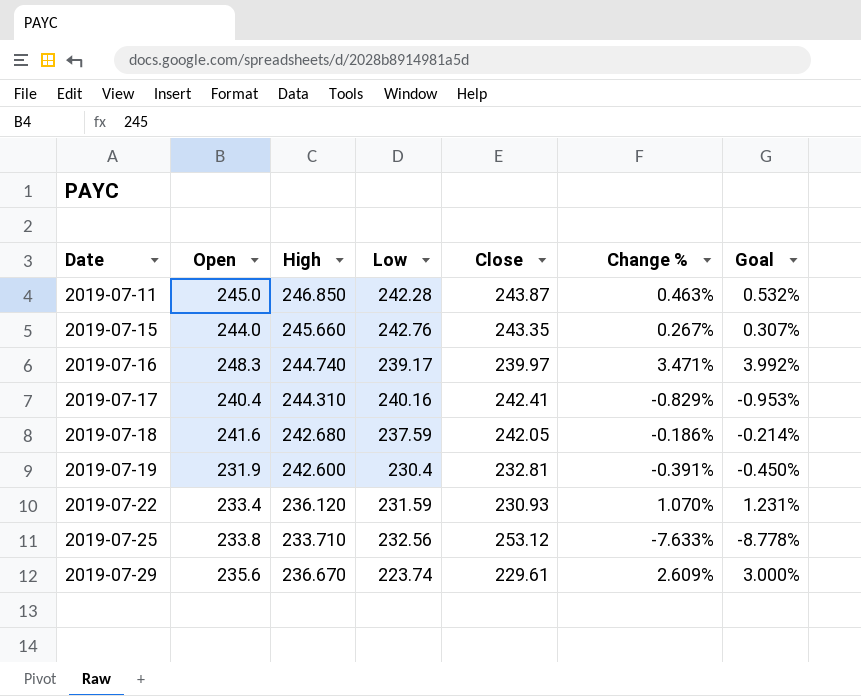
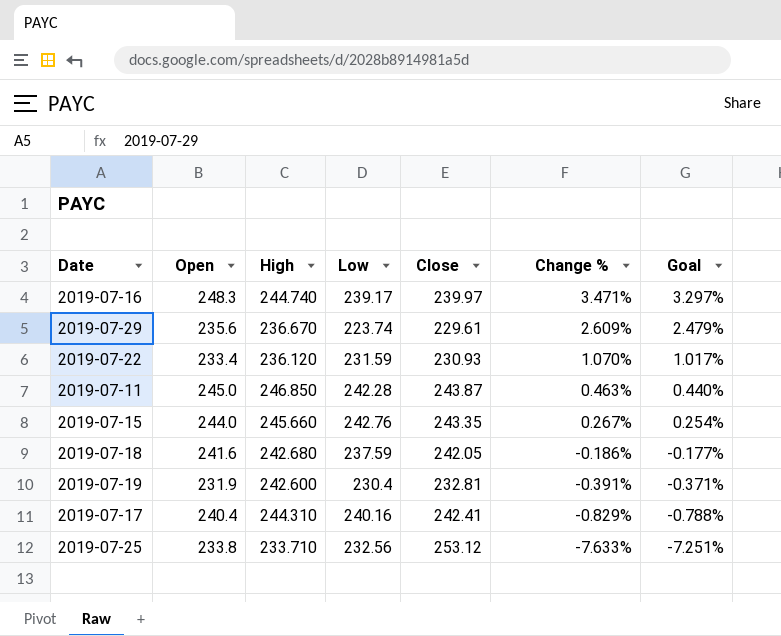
row order: Date ascending -> Change % descending
column Goal | formula: [Change %] * 1.15 -> [Change %] * 0.95

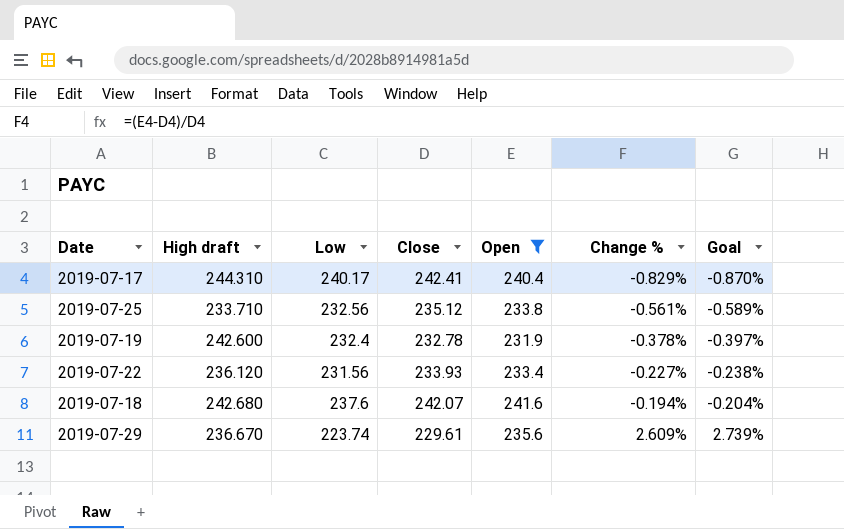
filter: none -> Open <= 241.6
row order: Change % descending -> Change % ascending
column name: High -> High draft
column Open | position: 2 -> 5
column Goal | formula: [Change %] * 0.95 -> [Change %] * 1.05
2019-07-17 | Low: 240.16 -> 240.17
2019-07-25 | Close: 253.12 -> 235.12
2019-07-25 | Change %: -7.633% -> -0.561%
2019-07-19 | Low: 230.4 -> 232.4
2019-07-19 | Close: 232.81 -> 232.78
2019-07-19 | Change %: -0.391% -> -0.378%
2019-07-22 | Low: 231.59 -> 231.56
2019-07-22 | Close: 230.93 -> 233.93
2019-07-22 | Change %: 1.070% -> -0.227%
2019-07-18 | Low: 237.59 -> 237.6
2019-07-18 | Close: 242.05 -> 242.07
2019-07-18 | Change %: -0.186% -> -0.194%

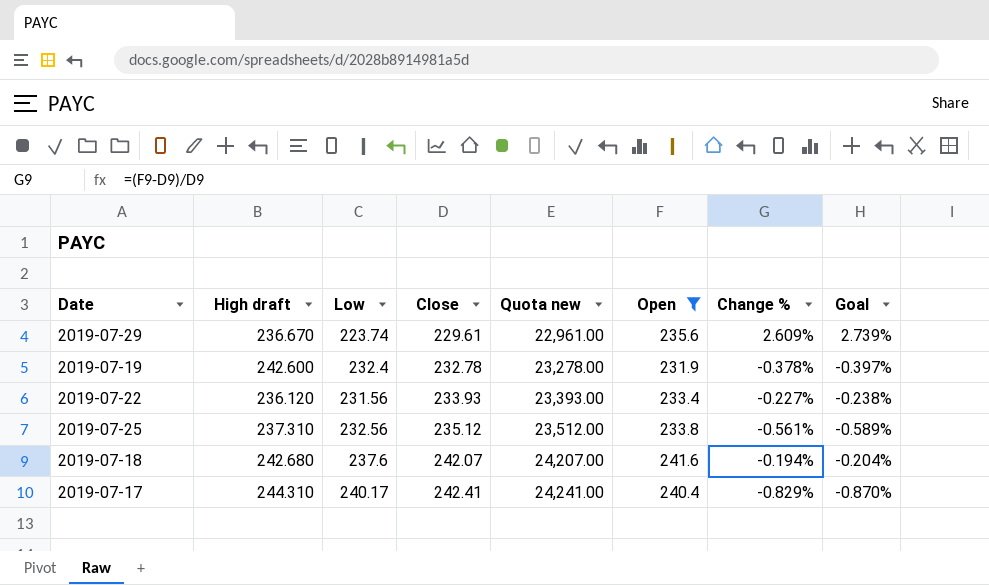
row order: Change % ascending -> Close ascending
column Quota new | formula: none -> [Close] * 100
2019-07-25 | High draft: 233.710 -> 237.310

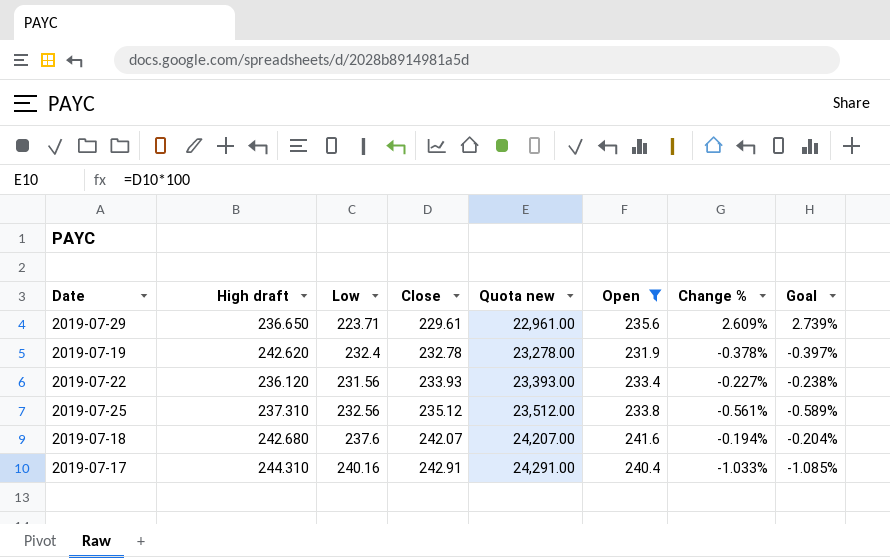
2019-07-29 | High draft: 236.670 -> 236.650
2019-07-29 | Low: 223.74 -> 223.71
2019-07-19 | High draft: 242.600 -> 242.620
2019-07-17 | Low: 240.17 -> 240.16
2019-07-17 | Close: 242.41 -> 242.91
2019-07-17 | Quota new: 24,241.00 -> 24,291.00
2019-07-17 | Change %: -0.829% -> -1.033%
2019-07-17 | Goal: -0.870% -> -1.085%

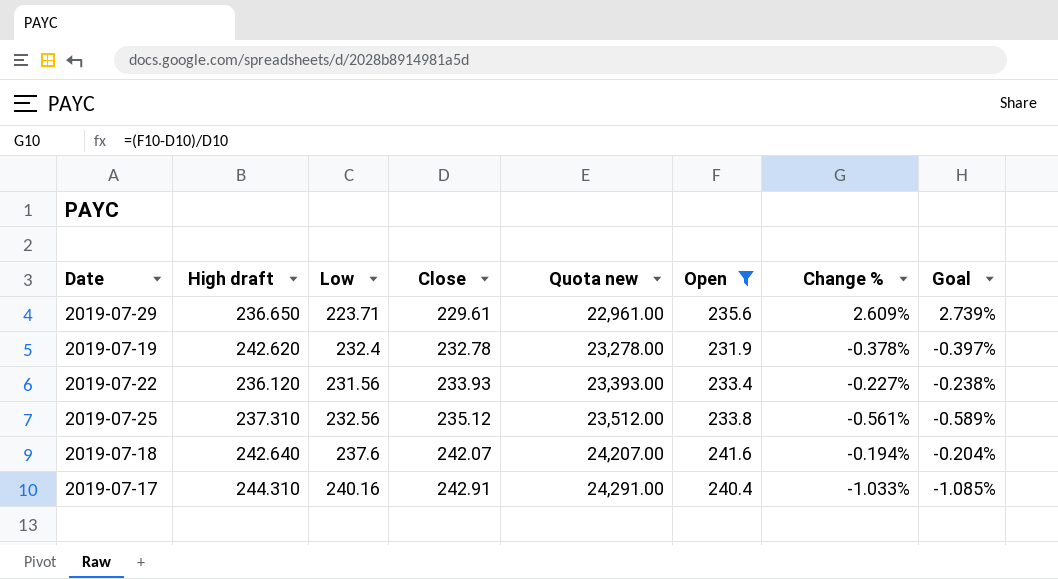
2019-07-18 | High draft: 242.680 -> 242.640

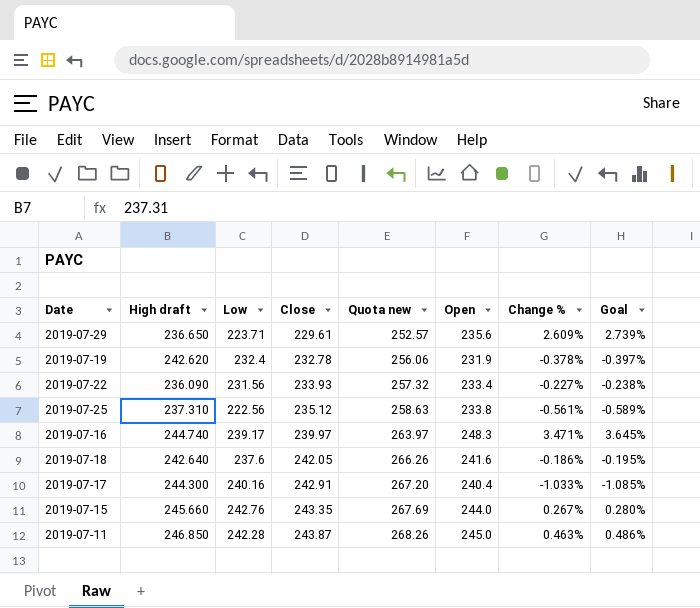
filter: Open <= 241.6 -> none
column Quota new | formula: [Close] * 100 -> [Close] * 1.1
2019-07-22 | High draft: 236.120 -> 236.090
2019-07-25 | Low: 232.56 -> 222.56
2019-07-18 | Close: 242.07 -> 242.05
2019-07-18 | Change %: -0.194% -> -0.186%
2019-07-18 | Goal: -0.204% -> -0.195%
2019-07-17 | High draft: 244.310 -> 244.300

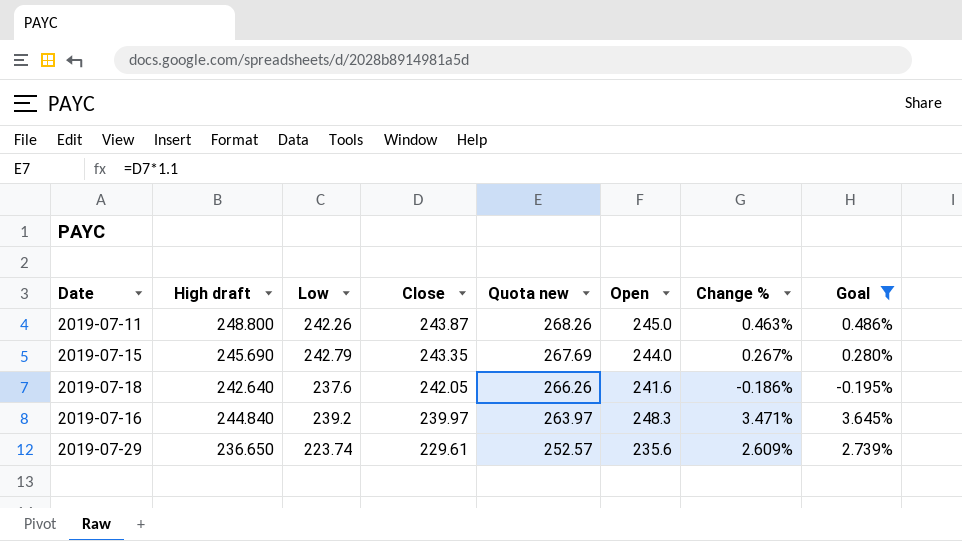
filter: none -> Goal >= -0.195%
row order: Close ascending -> Close descending
2019-07-11 | High draft: 246.850 -> 248.800
2019-07-11 | Low: 242.28 -> 242.26
2019-07-15 | High draft: 245.660 -> 245.690
2019-07-15 | Low: 242.76 -> 242.79
2019-07-16 | High draft: 244.740 -> 244.840
2019-07-16 | Low: 239.17 -> 239.2
2019-07-29 | Low: 223.71 -> 223.74

